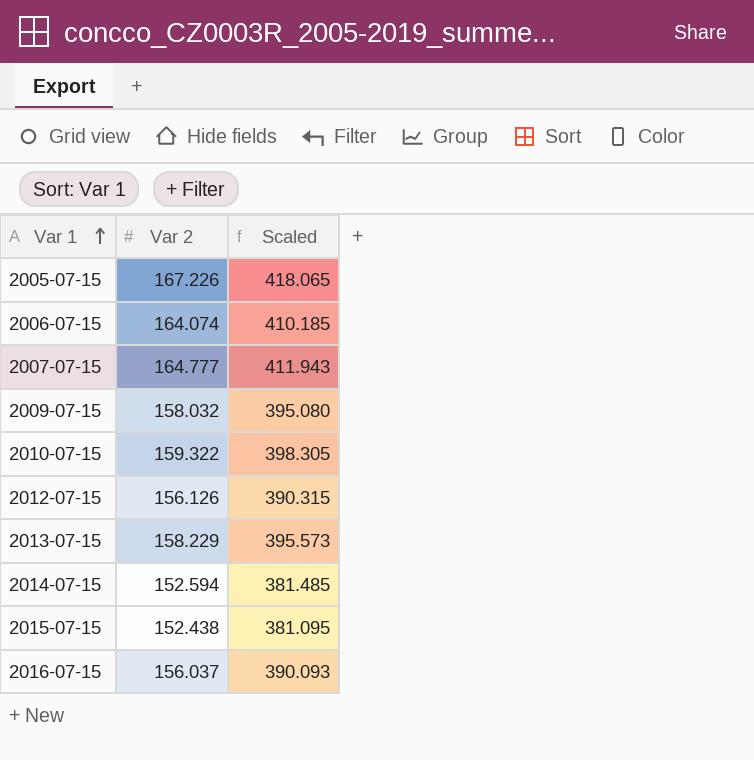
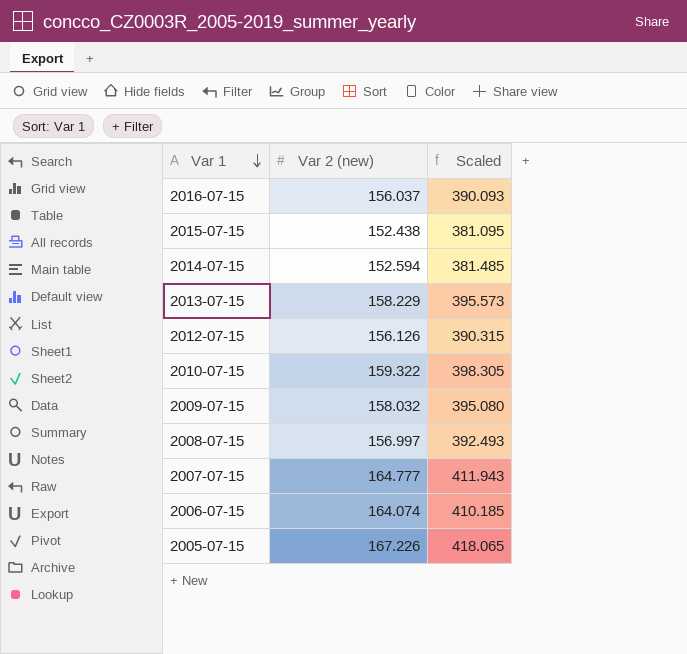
row order: Var 1 ascending -> Var 1 descending
column name: Var 2 -> Var 2 (new)
row 2008-07-15: none -> 156.997 | 392.493

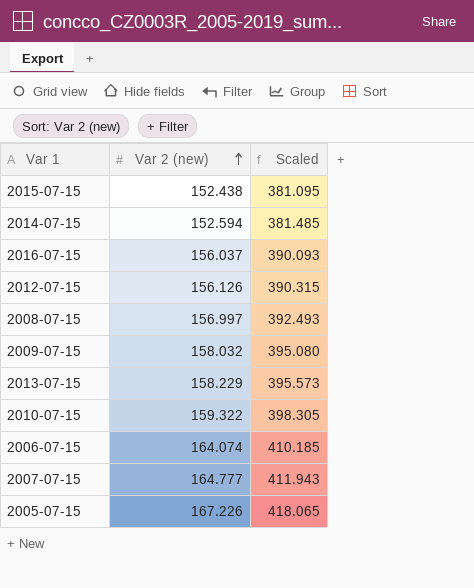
row order: Var 1 descending -> Var 2 (new) ascending

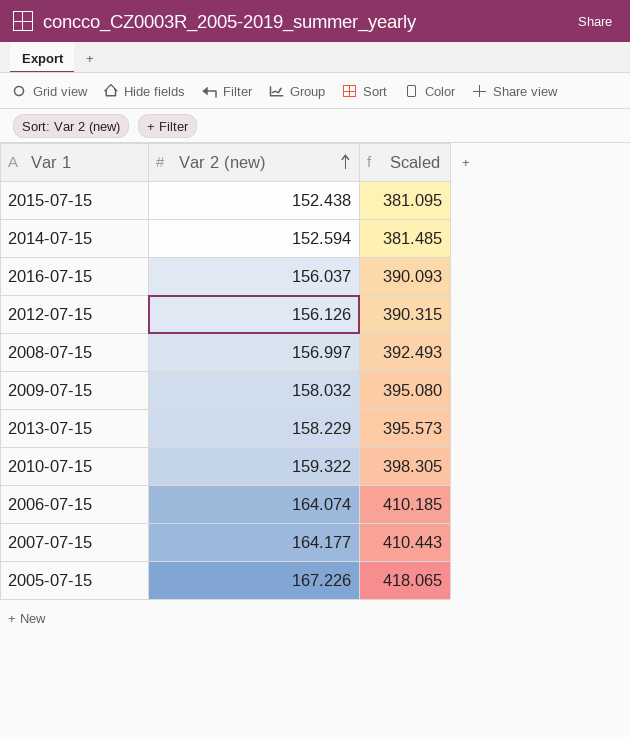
2007-07-15 | Var 2 (new): 164.777 -> 164.177
2007-07-15 | Scaled: 411.943 -> 410.443

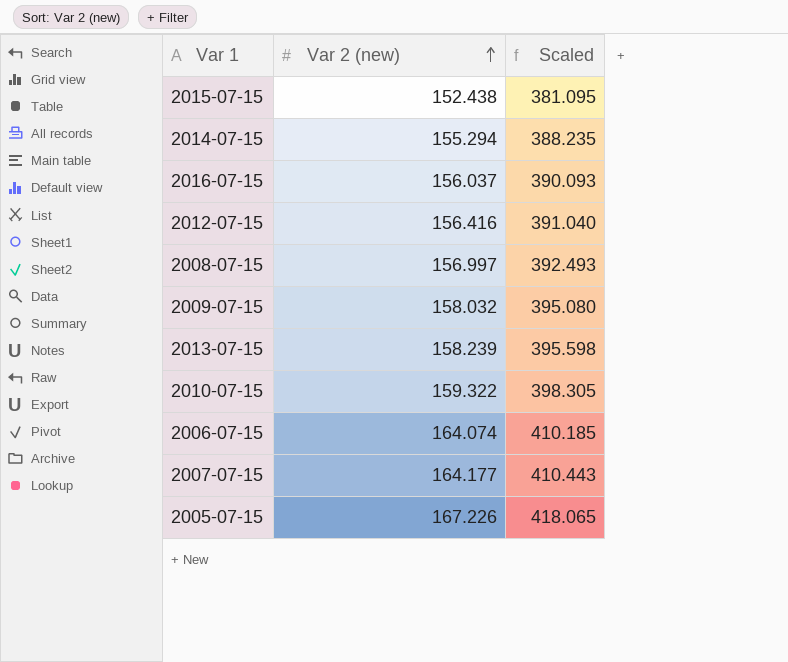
2014-07-15 | Var 2 (new): 152.594 -> 155.294
2014-07-15 | Scaled: 381.485 -> 388.235
2012-07-15 | Var 2 (new): 156.126 -> 156.416
2012-07-15 | Scaled: 390.315 -> 391.040
2013-07-15 | Var 2 (new): 158.229 -> 158.239
2013-07-15 | Scaled: 395.573 -> 395.598

